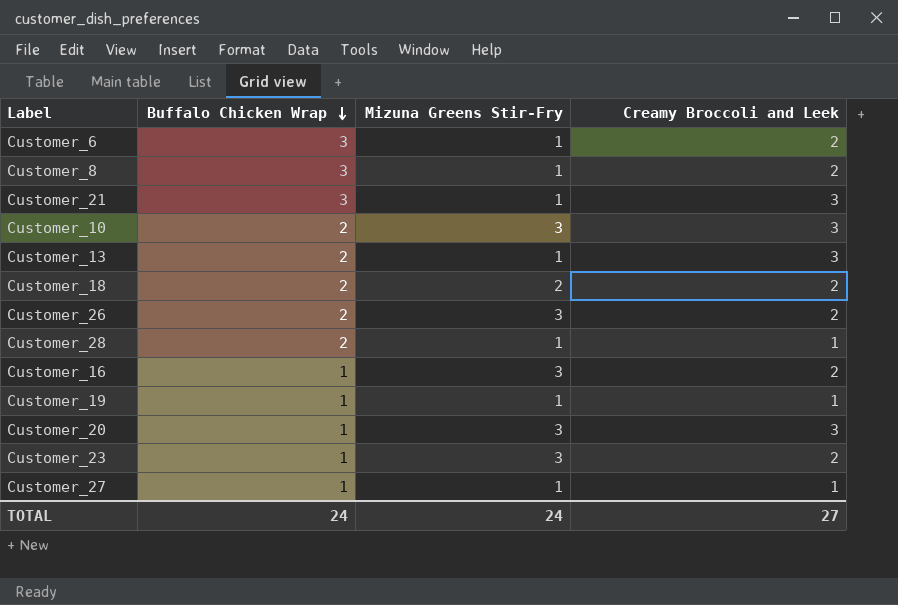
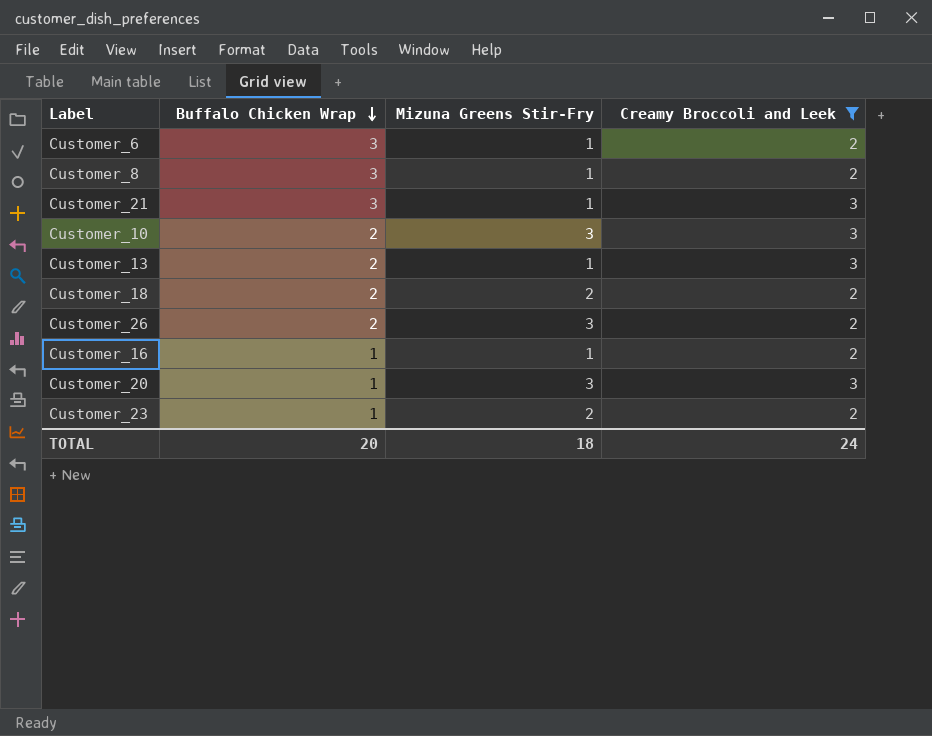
filter: none -> Creamy Broccoli and Leek != 1
Customer_16 | Mizuna Greens Stir-Fry: 3 -> 1
Customer_23 | Mizuna Greens Stir-Fry: 3 -> 2
TOTAL | Buffalo Chicken Wrap: 24 -> 20
TOTAL | Mizuna Greens Stir-Fry: 24 -> 18
TOTAL | Creamy Broccoli and Leek: 27 -> 24

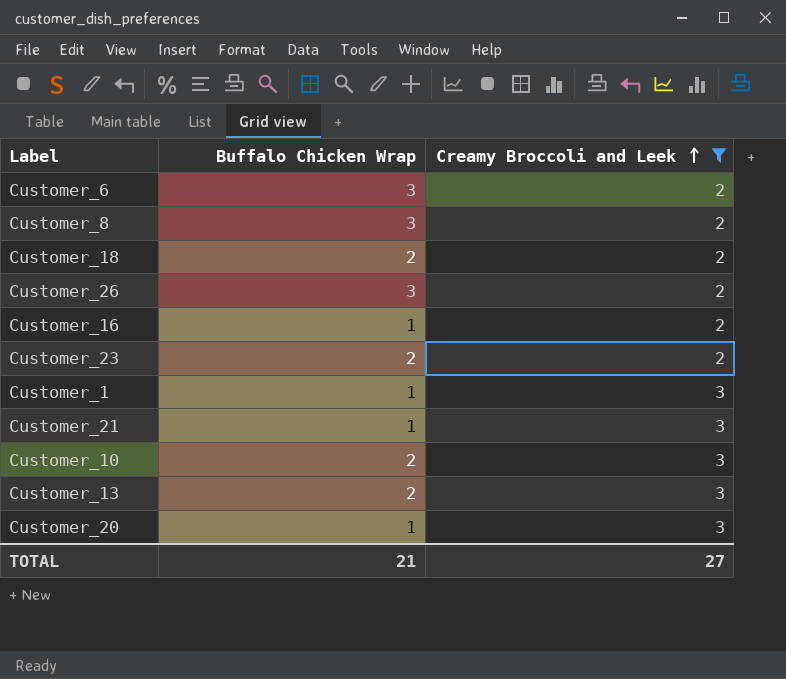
row order: Buffalo Chicken Wrap descending -> Creamy Broccoli and Leek ascending
column Mizuna Greens Stir-Fry | position: 3 -> none
Customer_26 | Buffalo Chicken Wrap: 2 -> 3
Customer_23 | Buffalo Chicken Wrap: 1 -> 2
row Customer_1: none -> 1 | 3
Customer_21 | Buffalo Chicken Wrap: 3 -> 1
TOTAL | Buffalo Chicken Wrap: 20 -> 21
TOTAL | Creamy Broccoli and Leek: 24 -> 27

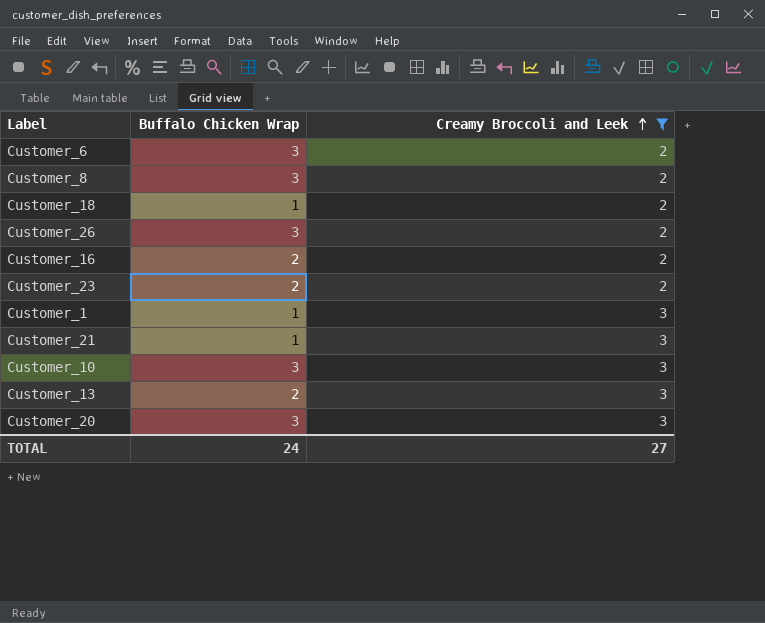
Customer_18 | Buffalo Chicken Wrap: 2 -> 1
Customer_16 | Buffalo Chicken Wrap: 1 -> 2
Customer_10 | Buffalo Chicken Wrap: 2 -> 3
Customer_20 | Buffalo Chicken Wrap: 1 -> 3
TOTAL | Buffalo Chicken Wrap: 21 -> 24

